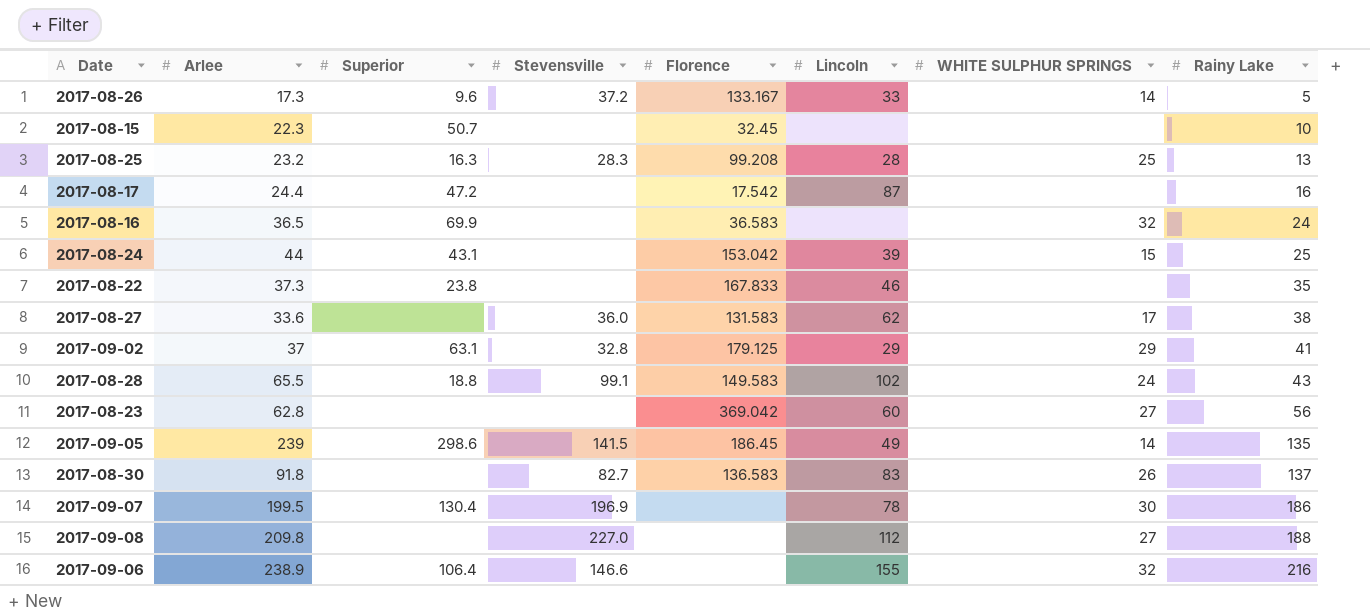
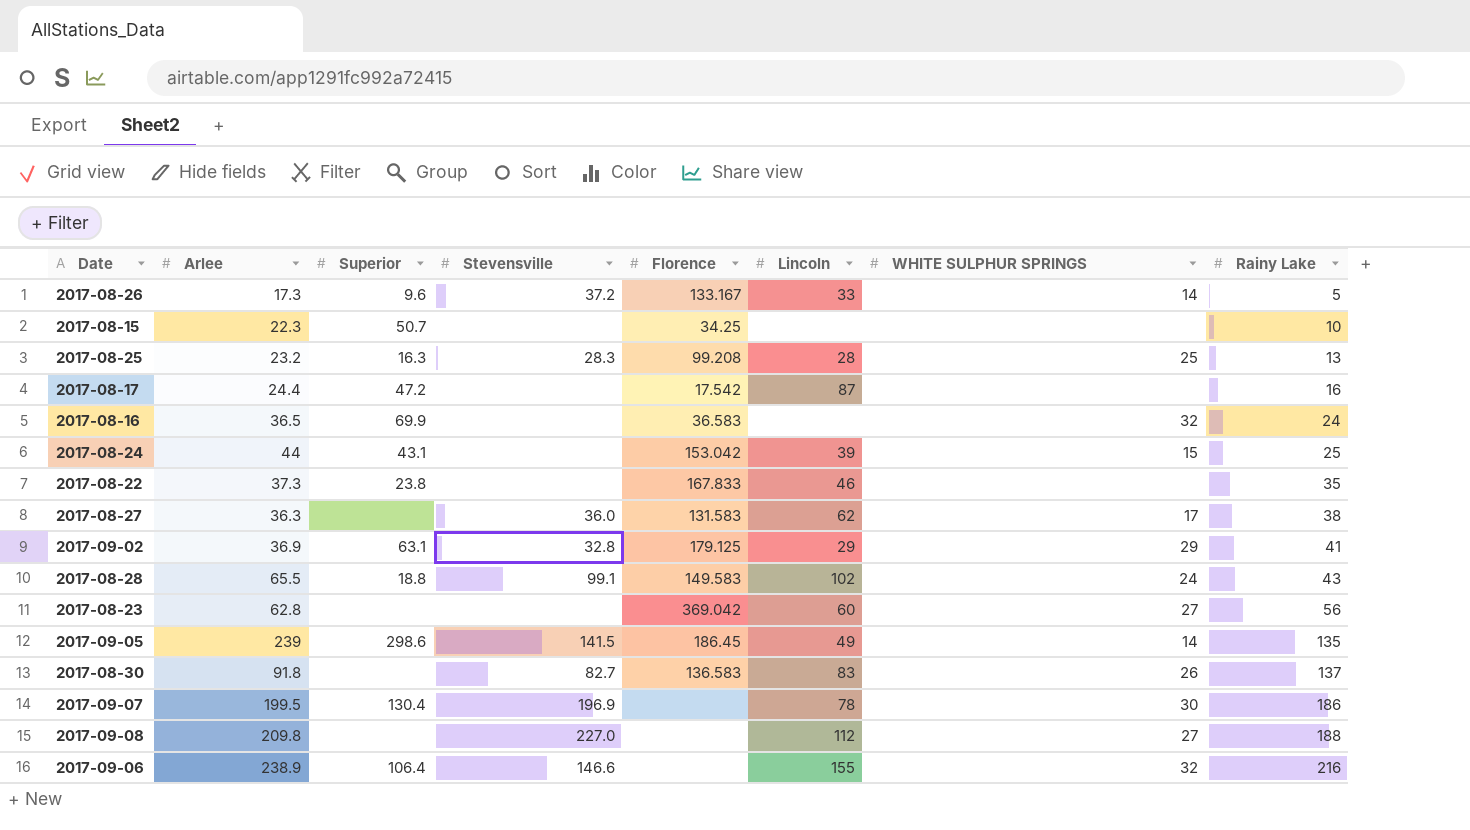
2017-08-15 | Florence: 32.45 -> 34.25
2017-08-27 | Arlee: 33.6 -> 36.3
2017-09-02 | Arlee: 37 -> 36.9

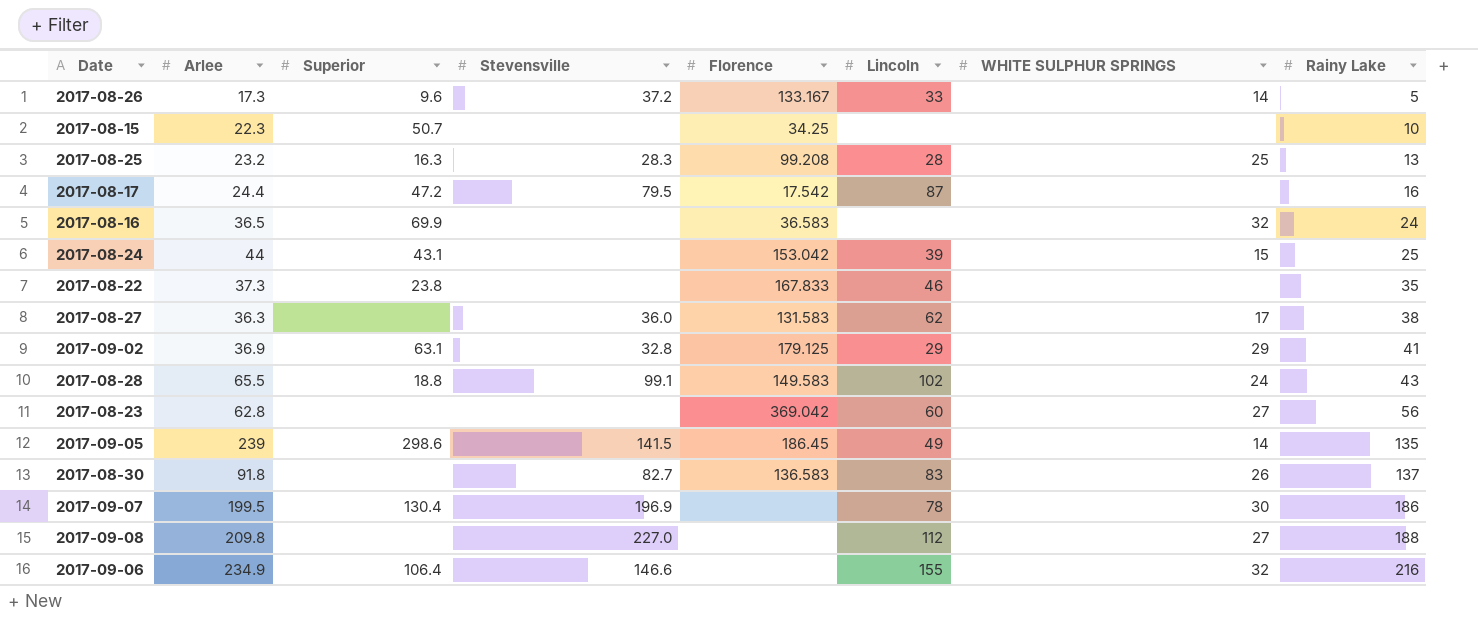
2017-08-17 | Stevensville: none -> 79.5
2017-09-06 | Arlee: 238.9 -> 234.9

